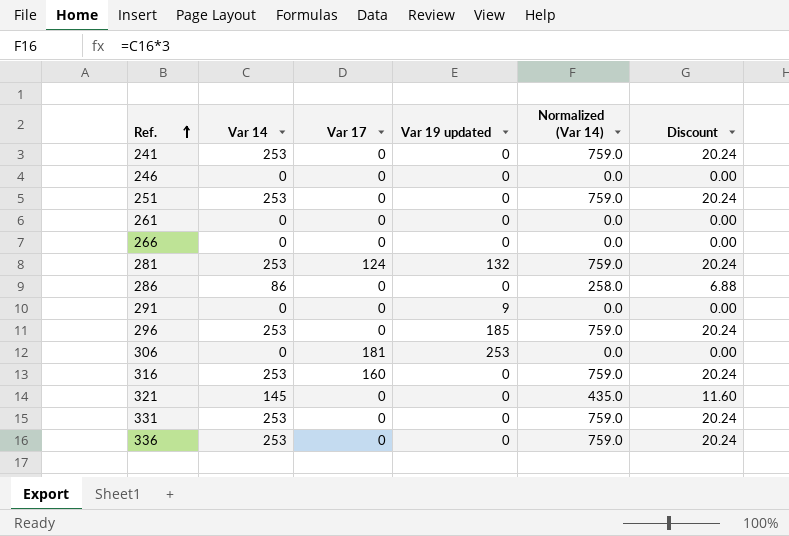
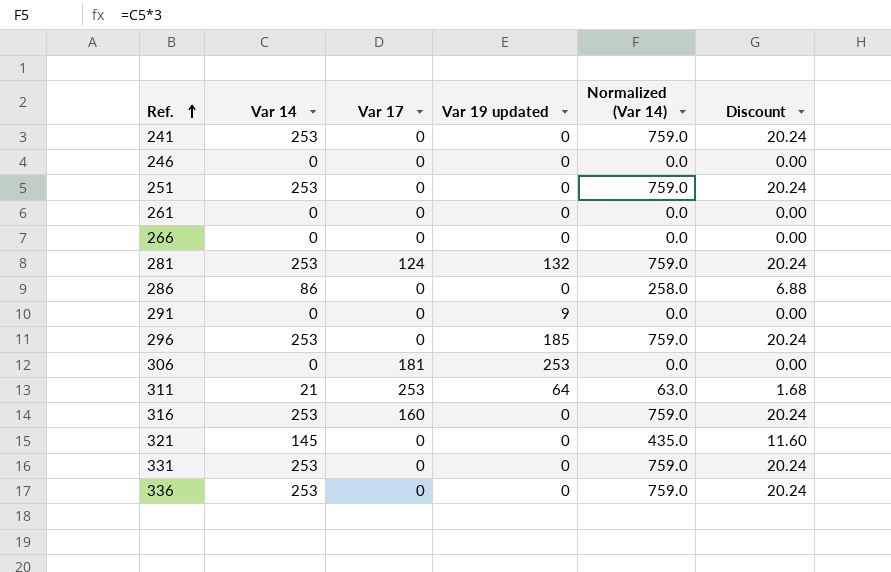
row 311: none -> 21 | 253 | 64 | 63.0 | 1.68

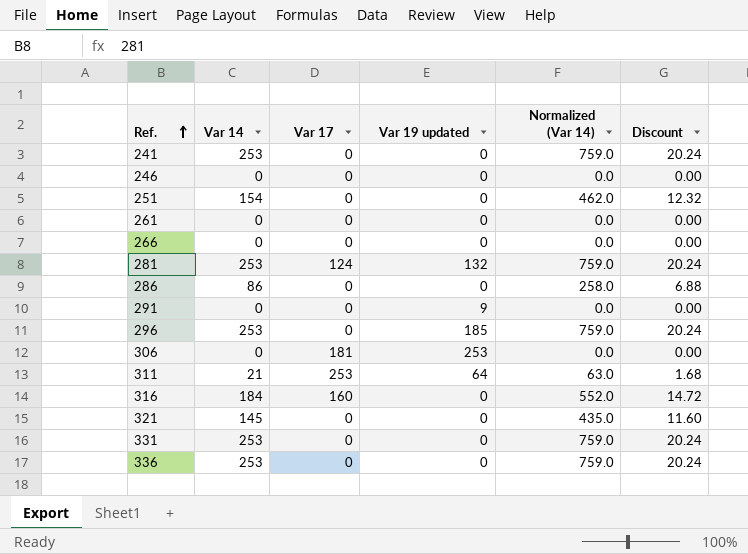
251 | Var 14: 253 -> 154
251 | Normalized (Var 14): 759.0 -> 462.0
251 | Discount: 20.24 -> 12.32
316 | Var 14: 253 -> 184
316 | Normalized (Var 14): 759.0 -> 552.0
316 | Discount: 20.24 -> 14.72

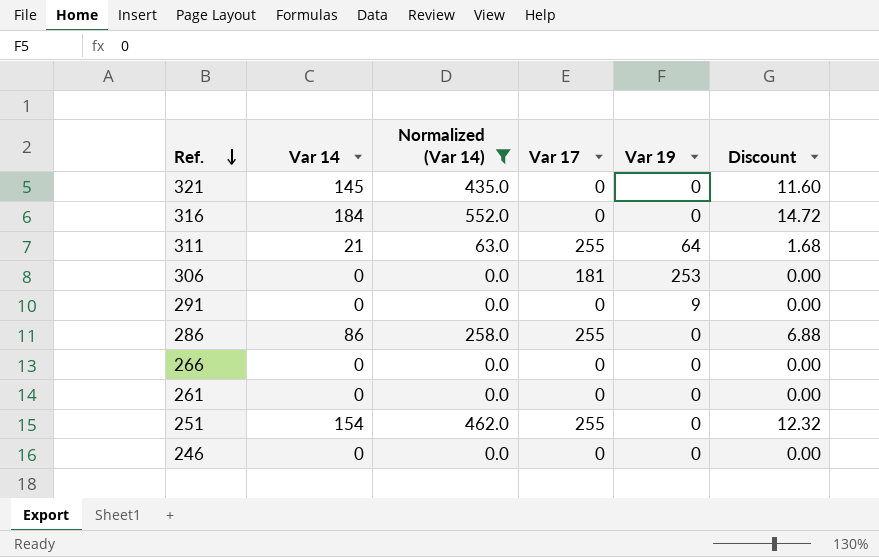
filter: none -> Normalized (Var 14) != 759.0
row order: Ref. ascending -> Ref. descending
column Normalized (Var 14) | position: 5 -> 3
column name: Var 19 updated -> Var 19
316 | Var 17: 160 -> 0
311 | Var 17: 253 -> 255
286 | Var 17: 0 -> 255
251 | Var 17: 0 -> 255

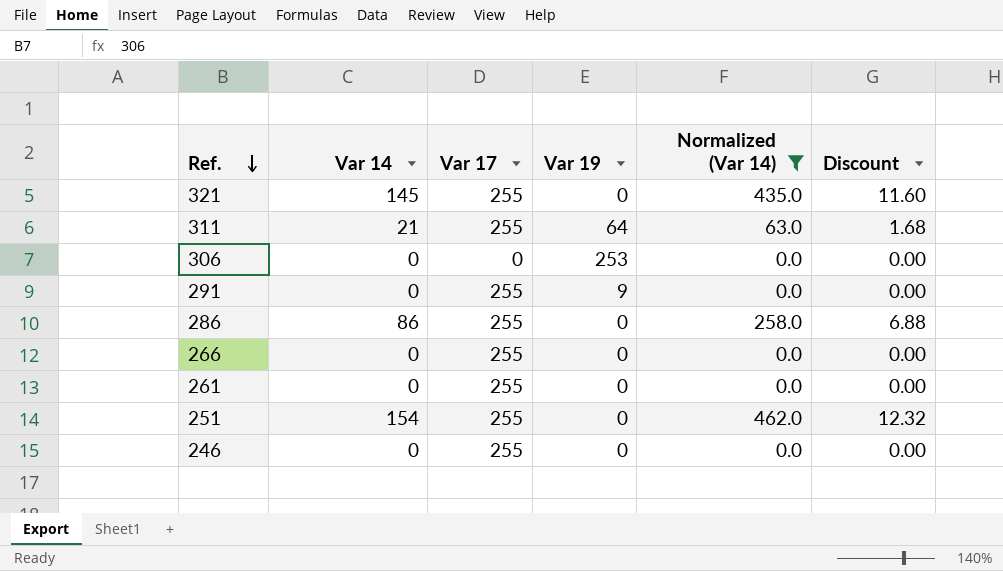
column Normalized (Var 14) | position: 3 -> 5
row 316: 184 | 552.0 | 0 | 0 | 14.72 -> none
321 | Var 17: 0 -> 255
306 | Var 17: 181 -> 0
291 | Var 17: 0 -> 255
266 | Var 17: 0 -> 255
261 | Var 17: 0 -> 255
246 | Var 17: 0 -> 255

